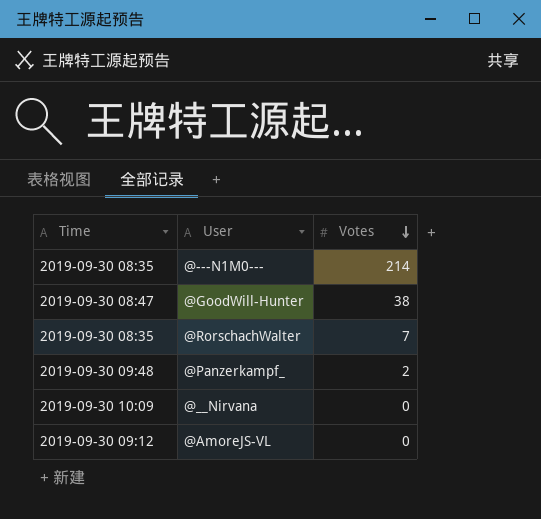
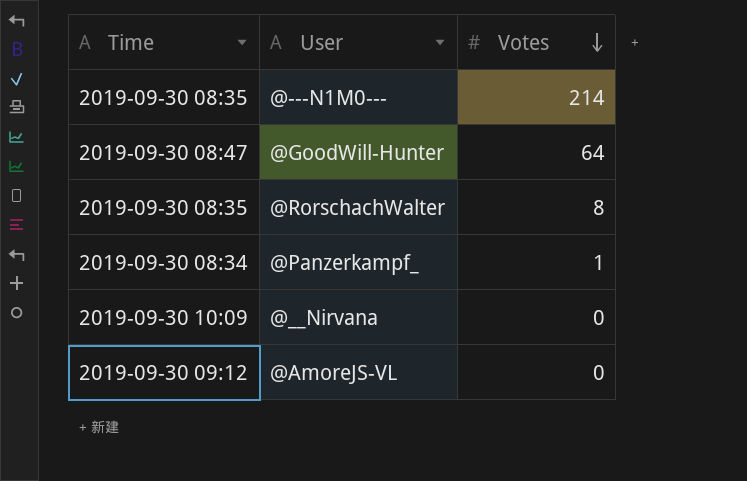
@GoodWill-Hunter | Votes: 38 -> 64
@RorschachWalter | Votes: 7 -> 8
@Panzerkampf_ | Time: 2019-09-30 09:48 -> 2019-09-30 08:34
@Panzerkampf_ | Votes: 2 -> 1

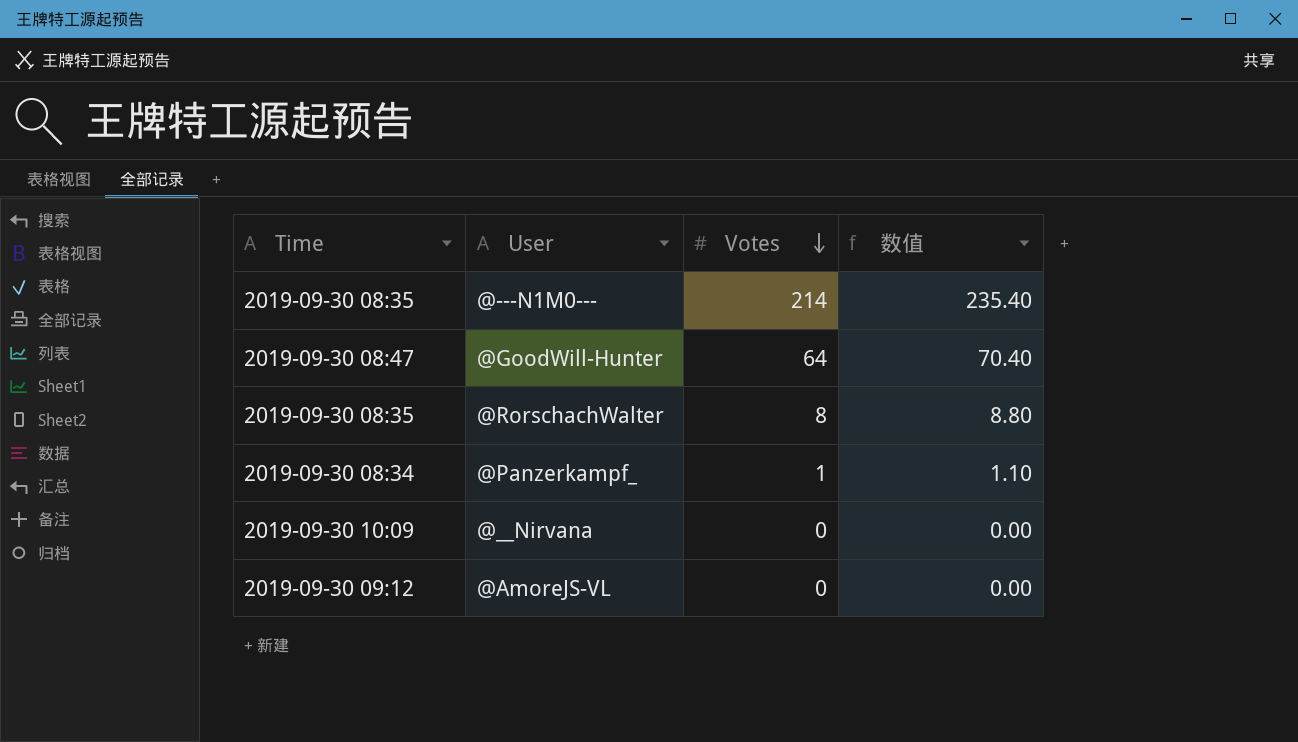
column 数值 | formula: none -> [Votes] * 1.1

